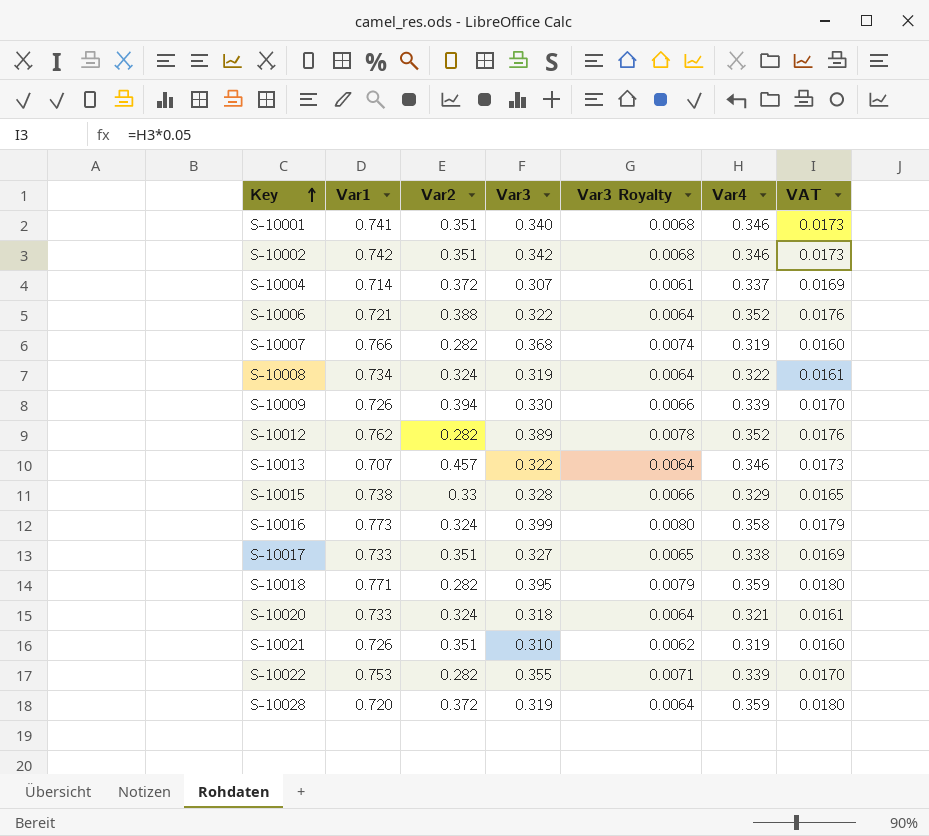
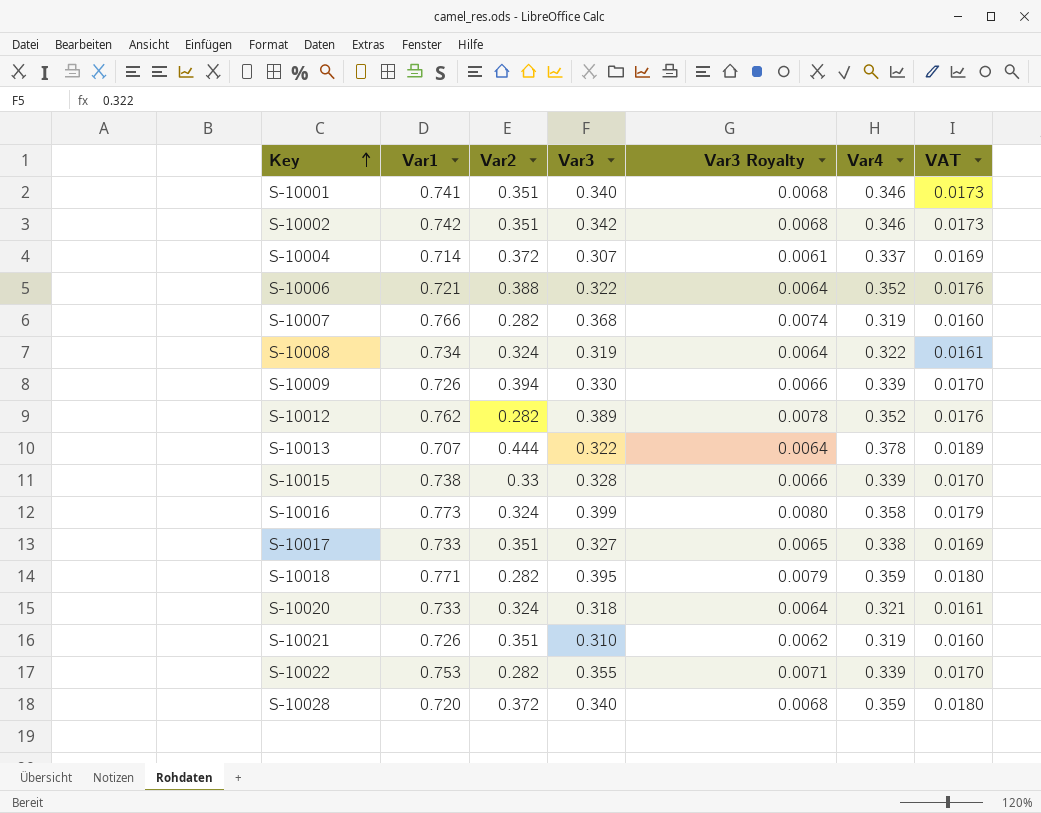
S-10013 | Var2: 0.457 -> 0.444
S-10013 | Var4: 0.346 -> 0.378
S-10013 | VAT: 0.0173 -> 0.0189
S-10015 | Var4: 0.329 -> 0.339
S-10015 | VAT: 0.0165 -> 0.0170
S-10028 | Var3: 0.319 -> 0.340
S-10028 | Var3 Royalty: 0.0064 -> 0.0068

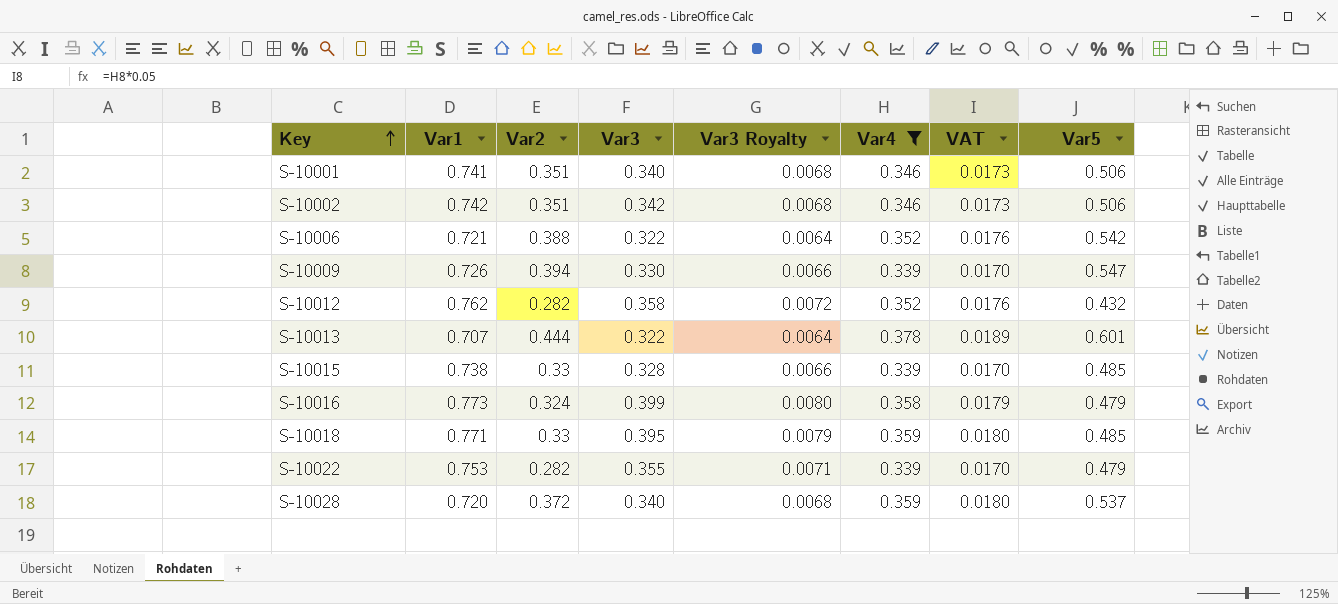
filter: none -> Var4 >= 0.339
column Var5 | position: none -> 8
S-10012 | Var3: 0.389 -> 0.358
S-10012 | Var3 Royalty: 0.0078 -> 0.0072
S-10018 | Var2: 0.282 -> 0.33

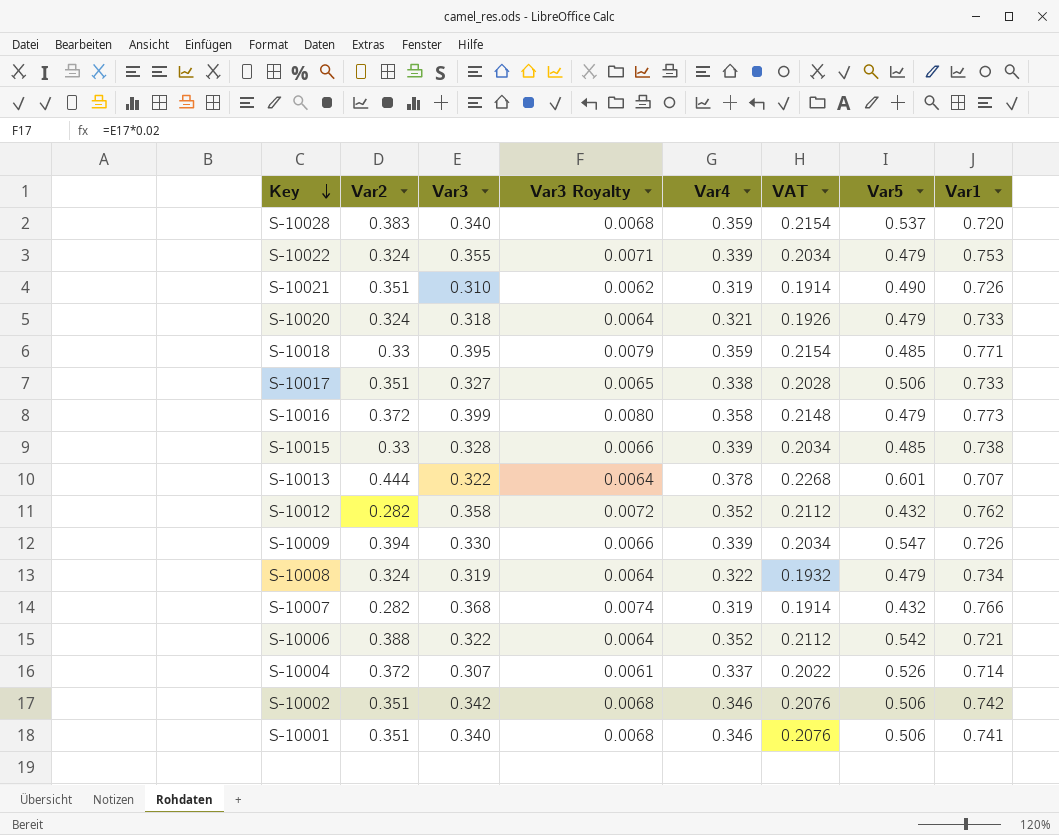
filter: Var4 >= 0.339 -> none
row order: Key ascending -> Key descending
column VAT | formula: [Var4] * 0.05 -> [Var4] * 0.6
column Var1 | position: 2 -> 8
S-10028 | Var2: 0.372 -> 0.383
S-10022 | Var2: 0.282 -> 0.324
S-10016 | Var2: 0.324 -> 0.372

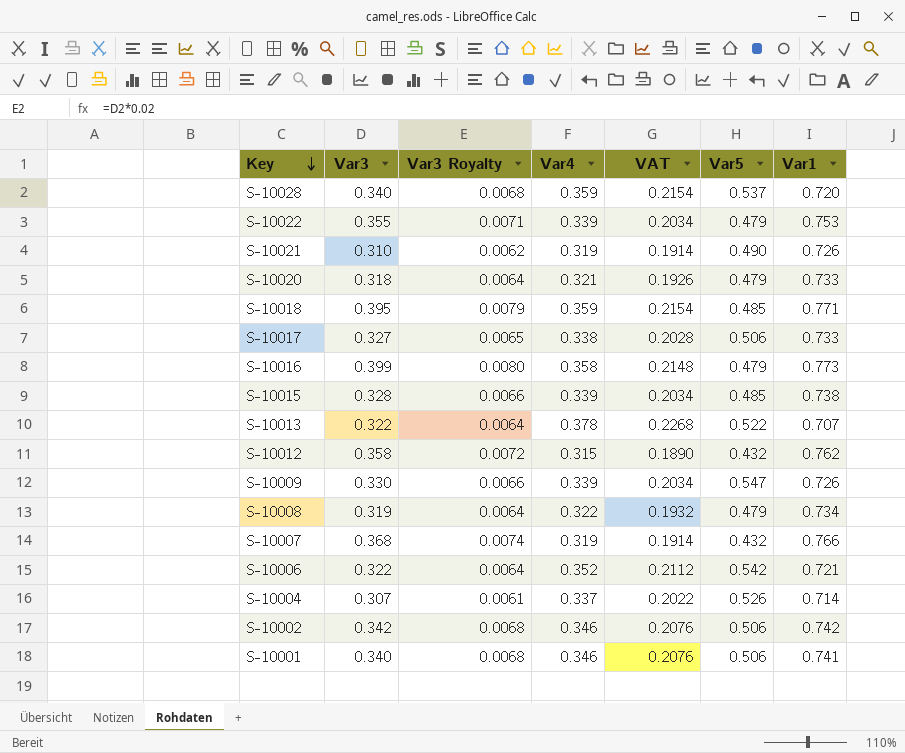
column Var2 | position: 2 -> none
S-10013 | Var5: 0.601 -> 0.522
S-10012 | Var4: 0.352 -> 0.315
S-10012 | VAT: 0.2112 -> 0.1890

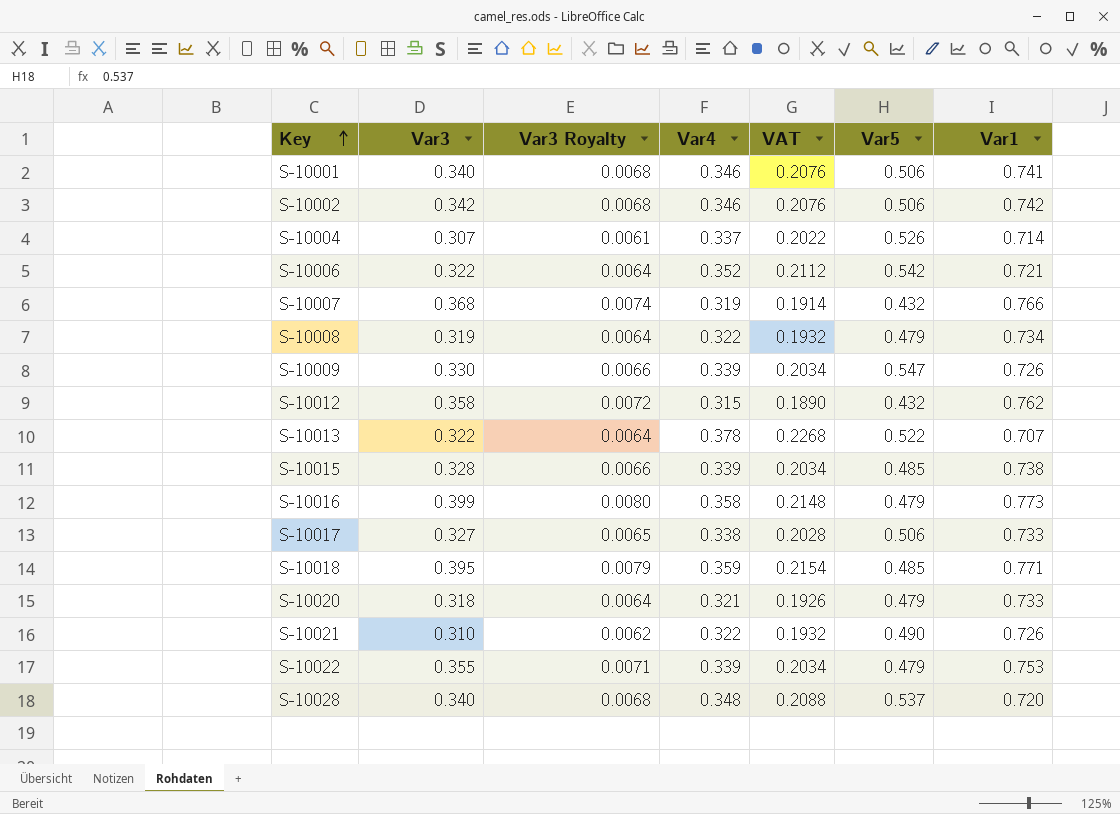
row order: Key descending -> Key ascending
S-10021 | Var4: 0.319 -> 0.322
S-10021 | VAT: 0.1914 -> 0.1932
S-10028 | Var4: 0.359 -> 0.348
S-10028 | VAT: 0.2154 -> 0.2088

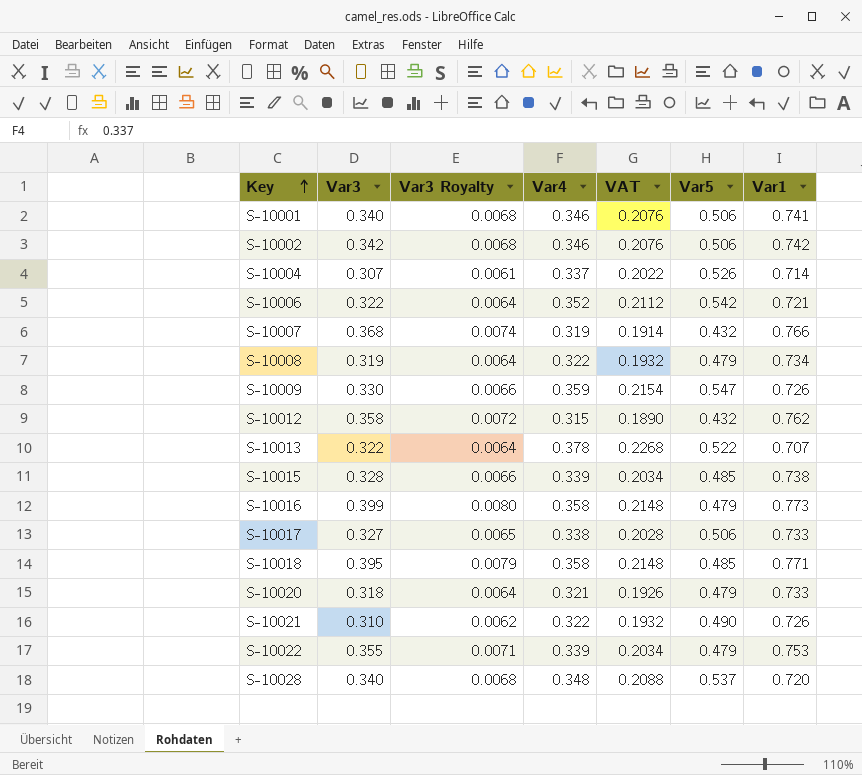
S-10009 | Var4: 0.339 -> 0.359
S-10009 | VAT: 0.2034 -> 0.2154
S-10018 | Var4: 0.359 -> 0.358
S-10018 | VAT: 0.2154 -> 0.2148

